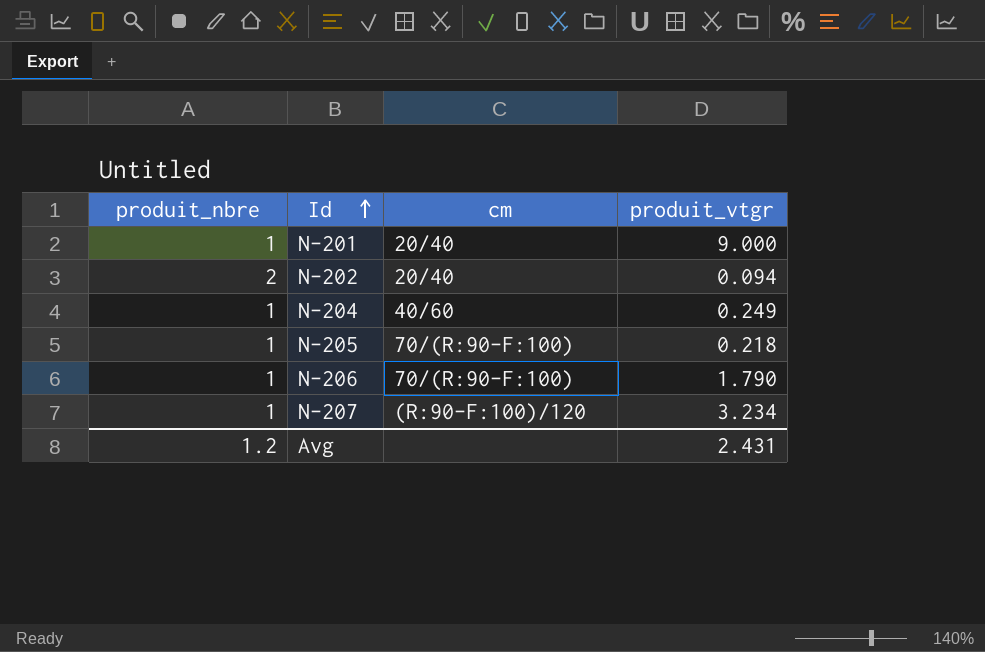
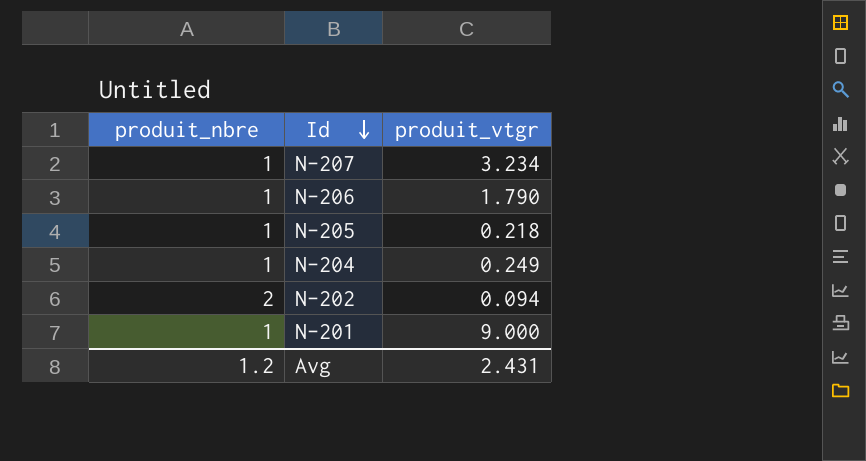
row order: Id ascending -> Id descending
column cm | position: 3 -> none

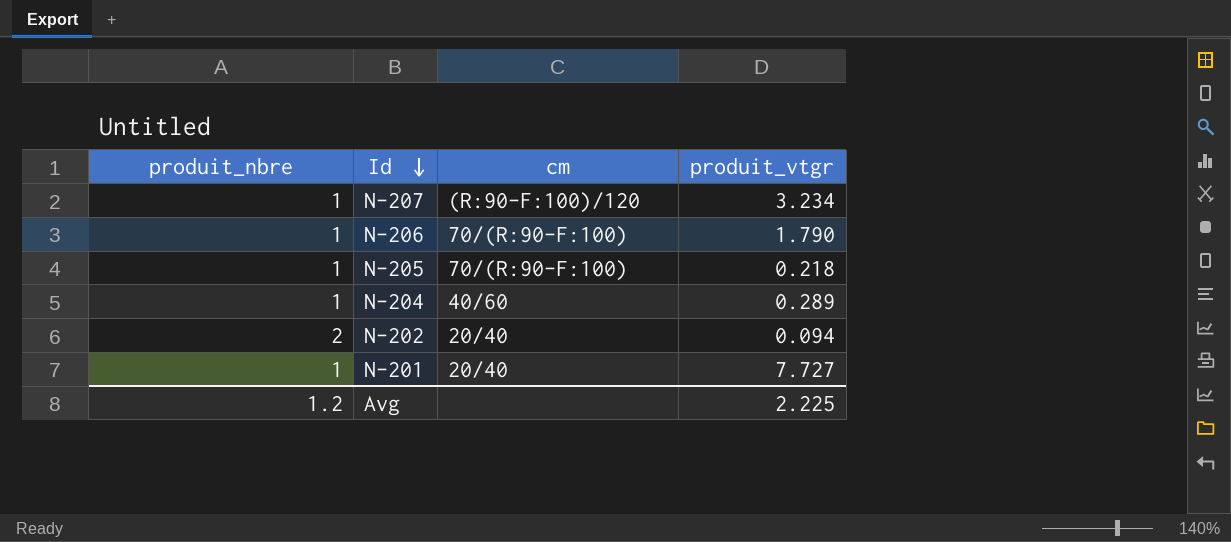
column cm | position: none -> 3
N-204 | produit_vtgr: 0.249 -> 0.289
N-201 | produit_vtgr: 9.000 -> 7.727
Avg | produit_vtgr: 2.431 -> 2.225

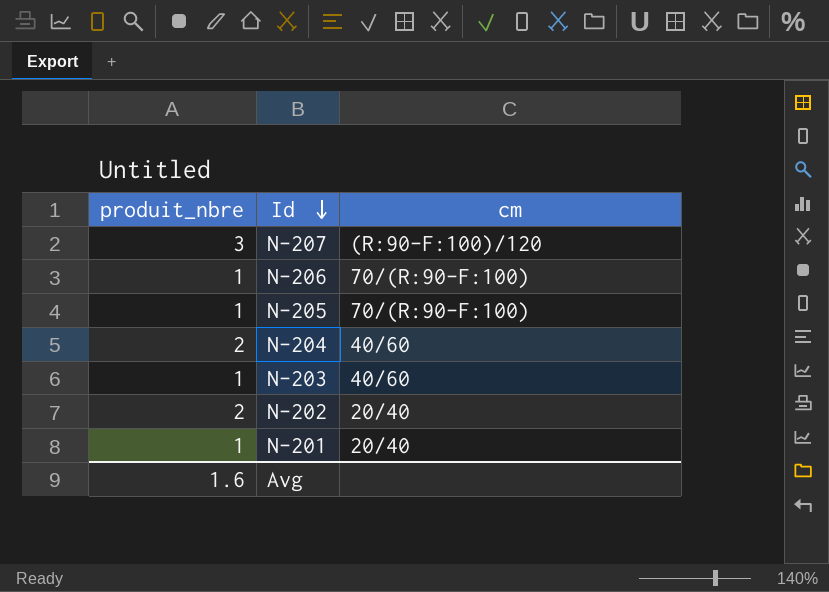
column produit_vtgr | position: 4 -> none
N-207 | produit_nbre: 1 -> 3
N-204 | produit_nbre: 1 -> 2
row N-203: none -> 1 | 40/60
Avg | produit_nbre: 1.2 -> 1.6

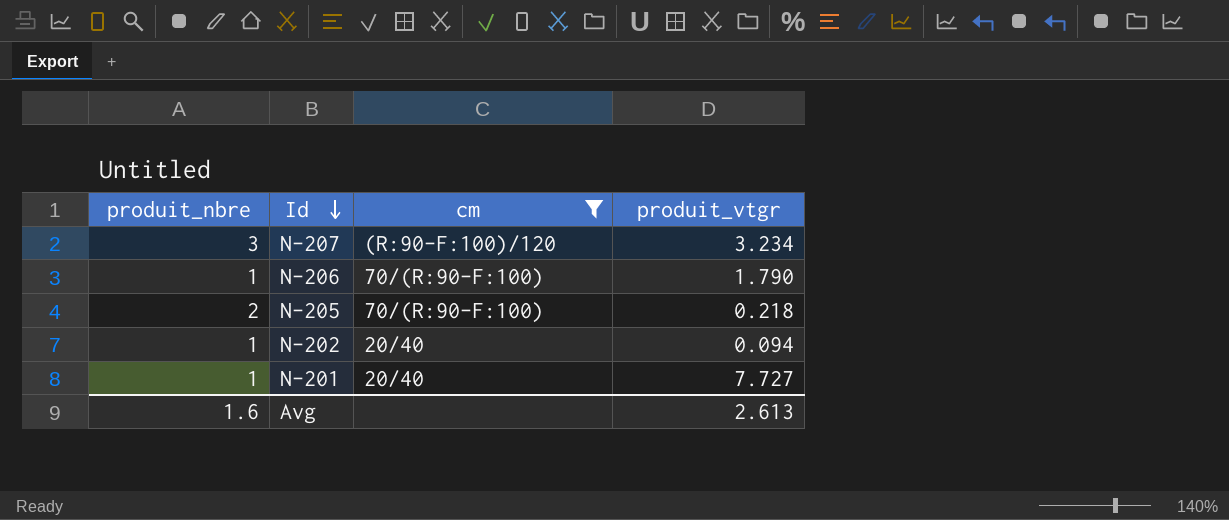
filter: none -> cm != 40/60
column produit_vtgr | position: none -> 4
N-205 | produit_nbre: 1 -> 2
N-202 | produit_nbre: 2 -> 1

